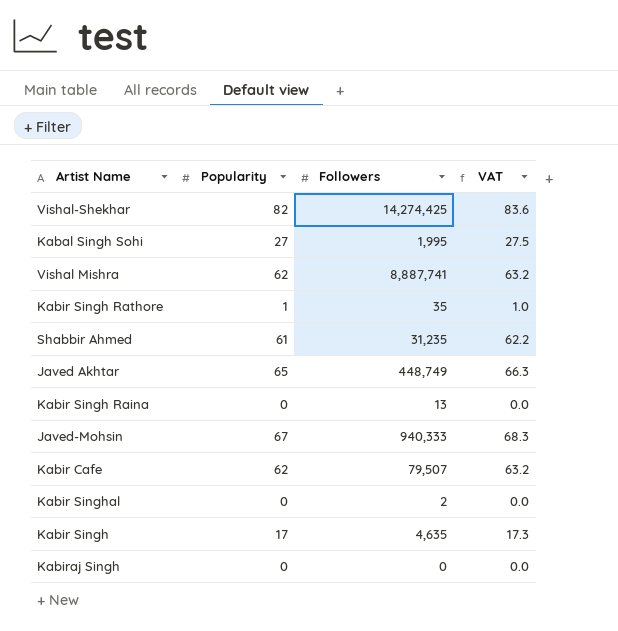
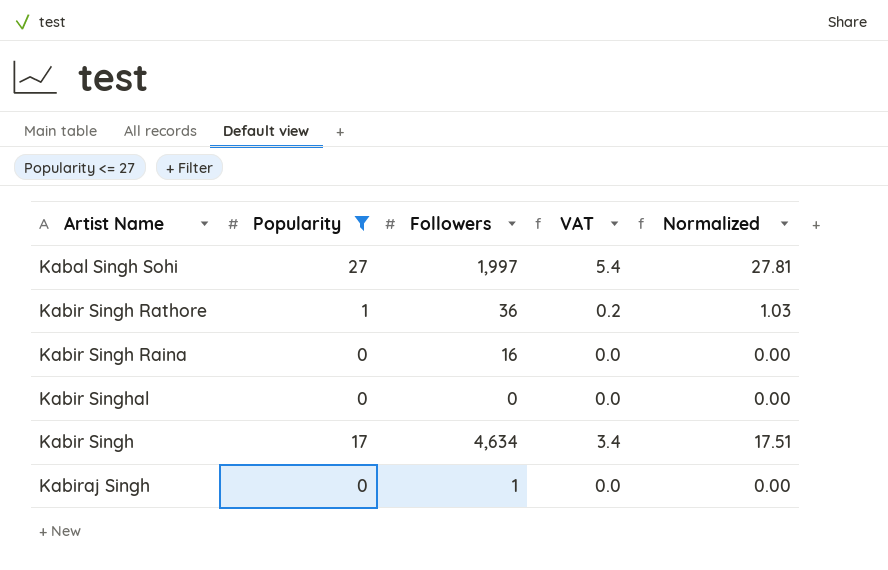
filter: none -> Popularity <= 27
column VAT | formula: [Popularity] * 1.02 -> [Popularity] * 0.2
column Normalized | formula: none -> [Popularity] * 1.03
Kabal Singh Sohi | Followers: 1,995 -> 1,997
Kabir Singh Rathore | Followers: 35 -> 36
Kabir Singh Raina | Followers: 13 -> 16
Kabir Singhal | Followers: 2 -> 0
Kabir Singh | Followers: 4,635 -> 4,634
Kabiraj Singh | Followers: 0 -> 1

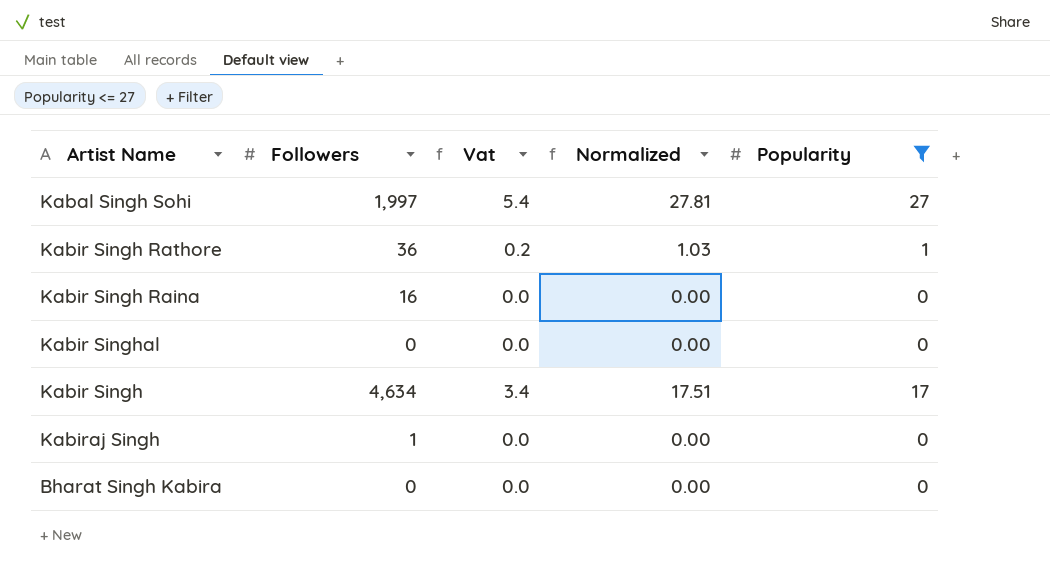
column name: VAT -> Vat
column Popularity | position: 2 -> 5
row Bharat Singh Kabira: none -> 0 | 0.0 | 0.00 | 0

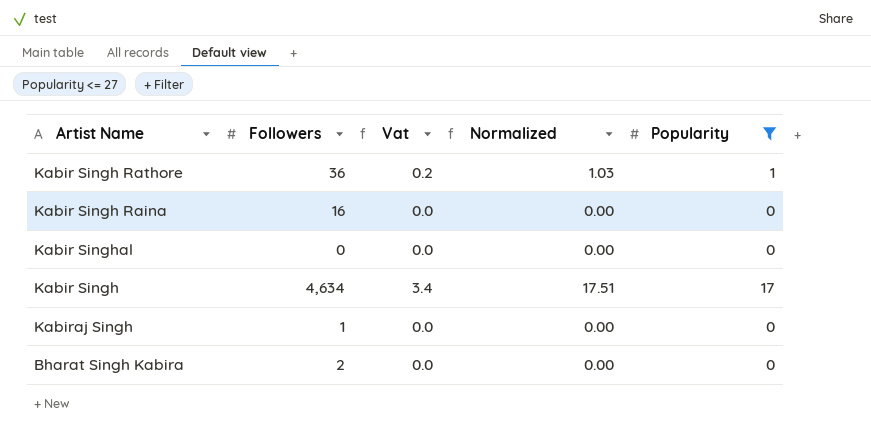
row Kabal Singh Sohi: 1,997 | 5.4 | 27.81 | 27 -> none
Bharat Singh Kabira | Followers: 0 -> 2

